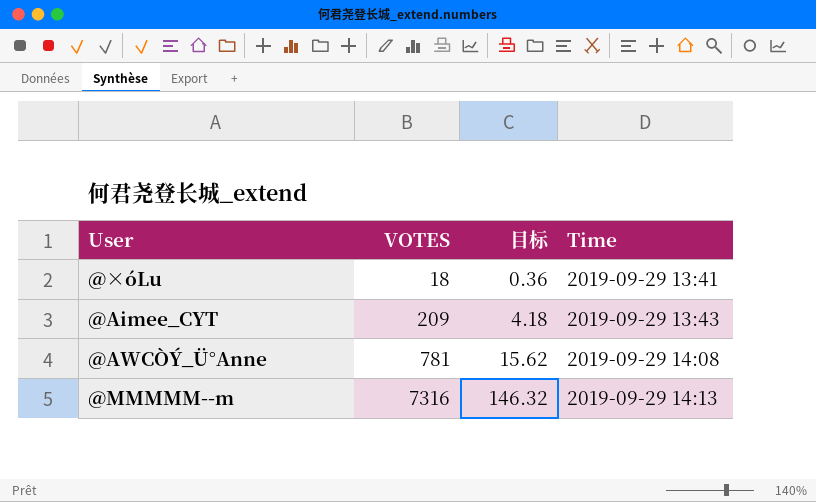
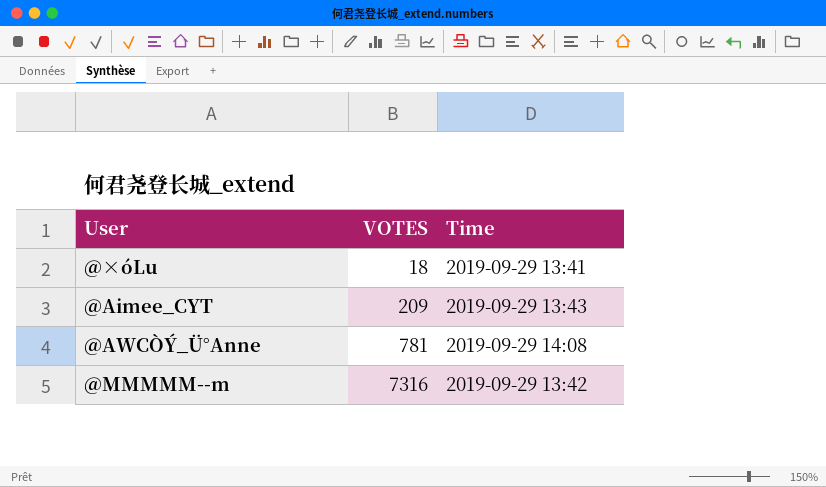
column 目标 | formula: [VOTES] * 0.02 -> none
@MMMMM--m | Time: 2019-09-29 14:13 -> 2019-09-29 13:42

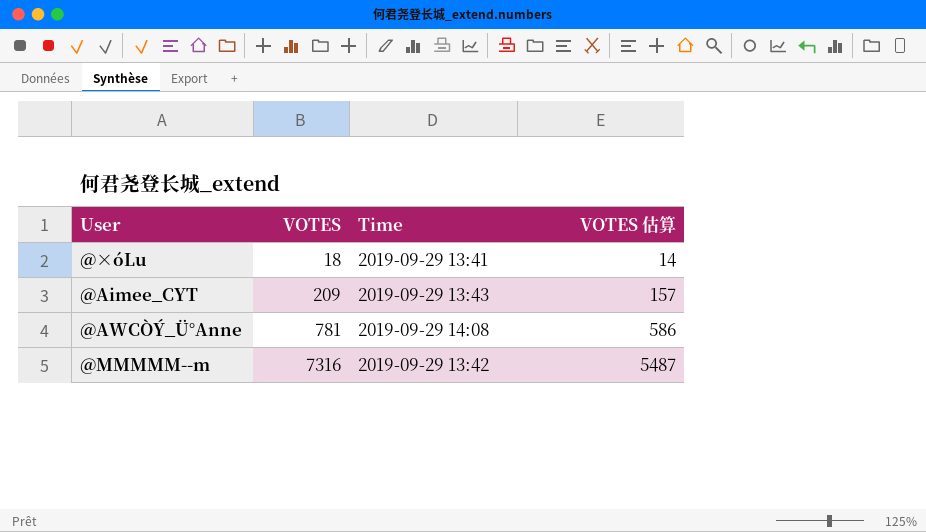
column VOTES 估算 | formula: none -> [VOTES] * 0.75

